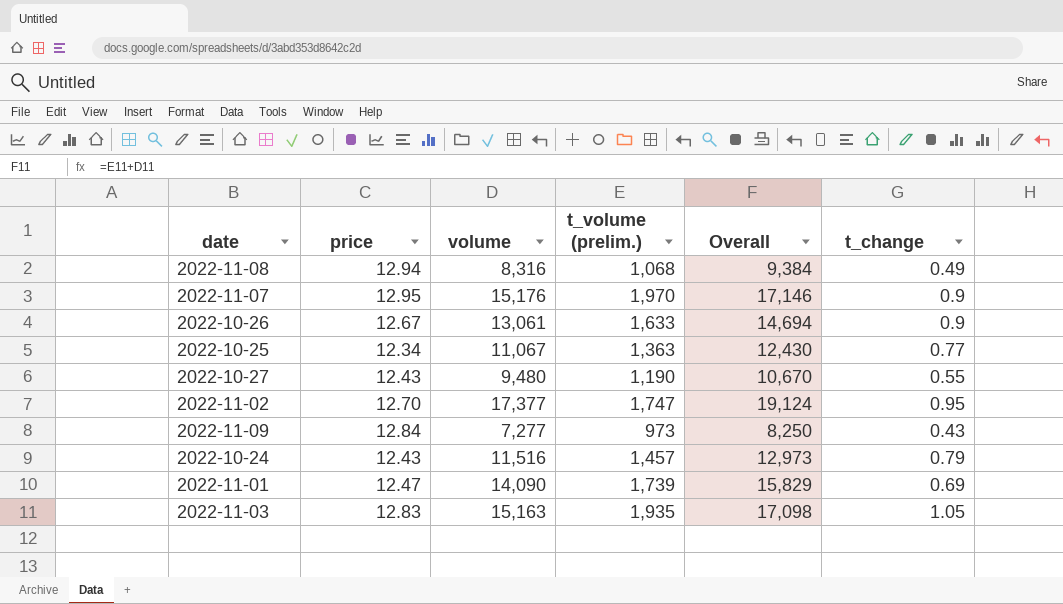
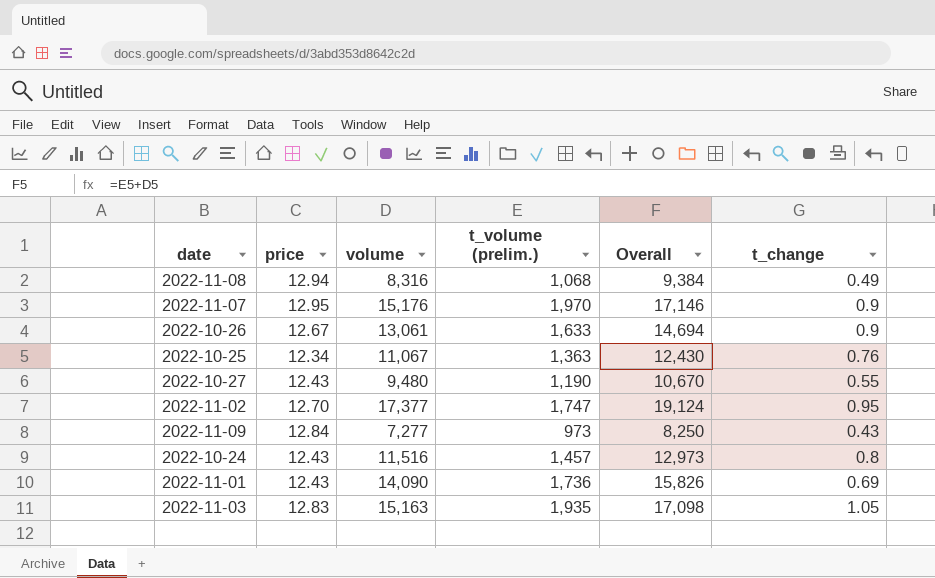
2022-10-25 | t_change: 0.77 -> 0.76
2022-10-24 | t_change: 0.79 -> 0.8
2022-11-01 | price: 12.47 -> 12.43
2022-11-01 | t_volume (prelim.): 1,739 -> 1,736
2022-11-01 | Overall: 15,829 -> 15,826

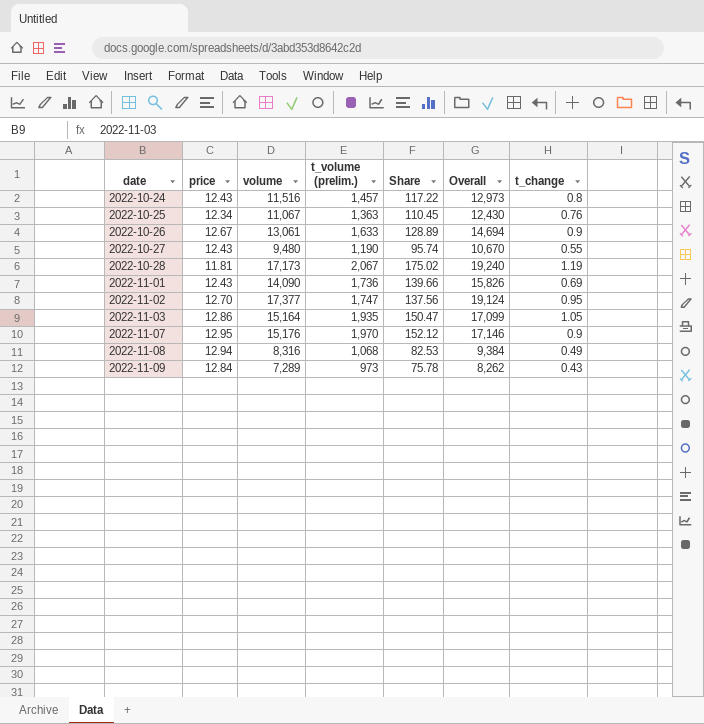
row order: none -> date ascending
column Share | formula: none -> [t_volume (prelim.)] / [price]
row 2022-10-28: none -> 11.81 | 17,173 | 2,067 | 175.02 | 19,240 | 1.19
2022-11-03 | price: 12.83 -> 12.86
2022-11-03 | volume: 15,163 -> 15,164
2022-11-03 | Overall: 17,098 -> 17,099
2022-11-09 | volume: 7,277 -> 7,289
2022-11-09 | Overall: 8,250 -> 8,262

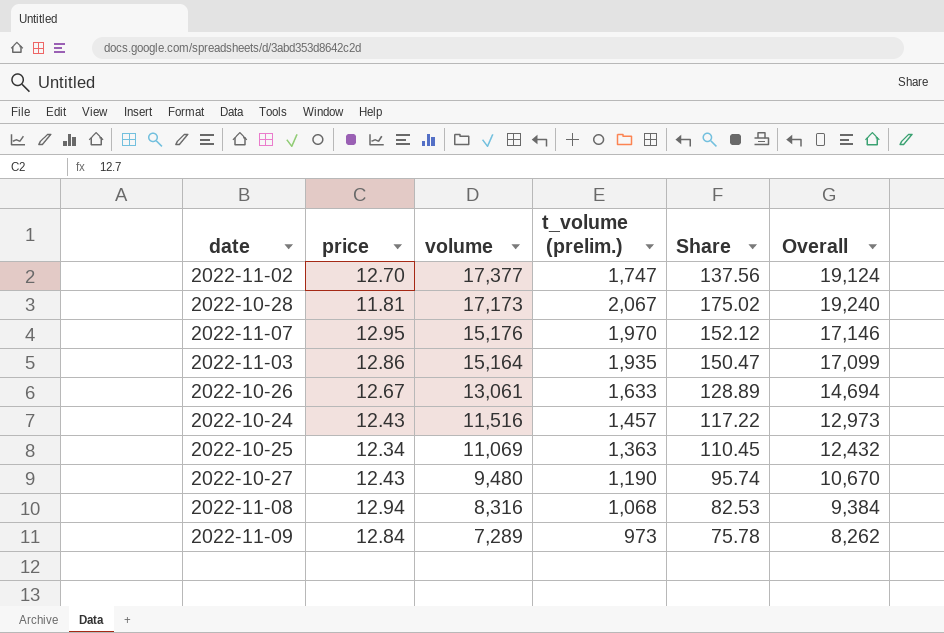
row order: date ascending -> volume descending
column t_change | position: 7 -> none
row 2022-11-01: 12.43 | 14,090 | 1,736 | 139.66 | 15,826 | 0.69 -> none
2022-10-25 | volume: 11,067 -> 11,069
2022-10-25 | Overall: 12,430 -> 12,432

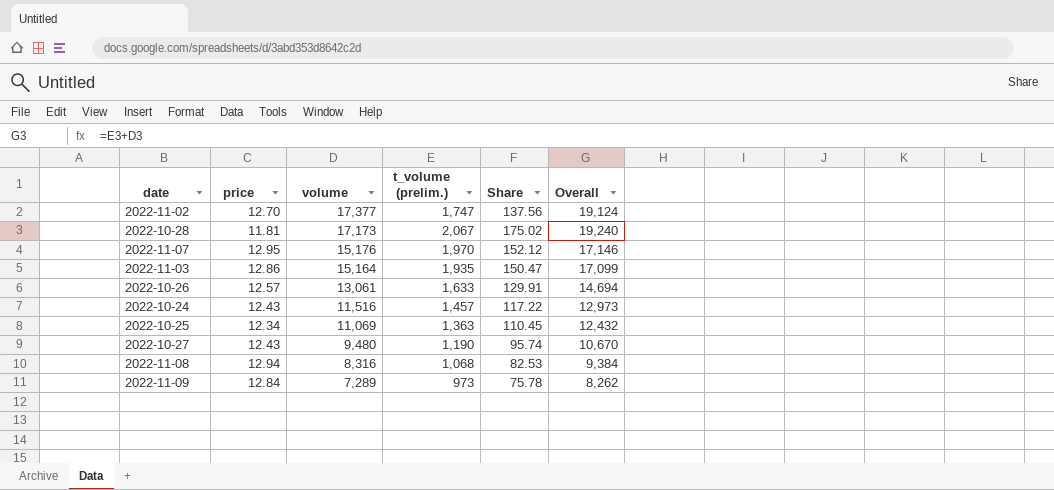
2022-10-26 | price: 12.67 -> 12.57
2022-10-26 | Share: 128.89 -> 129.91

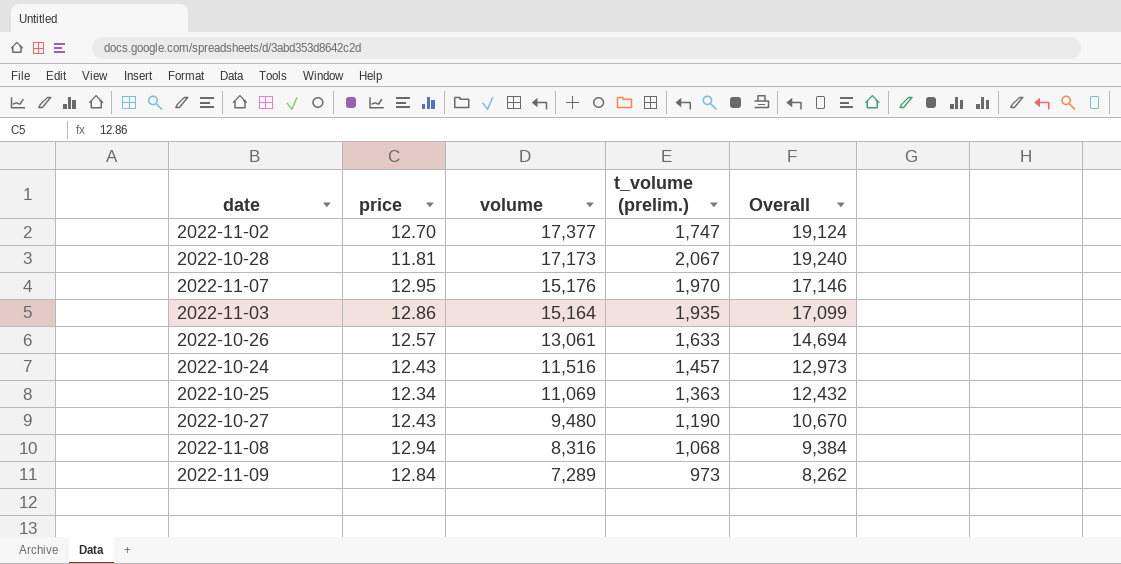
column Share | formula: [t_volume (prelim.)] / [price] -> none

